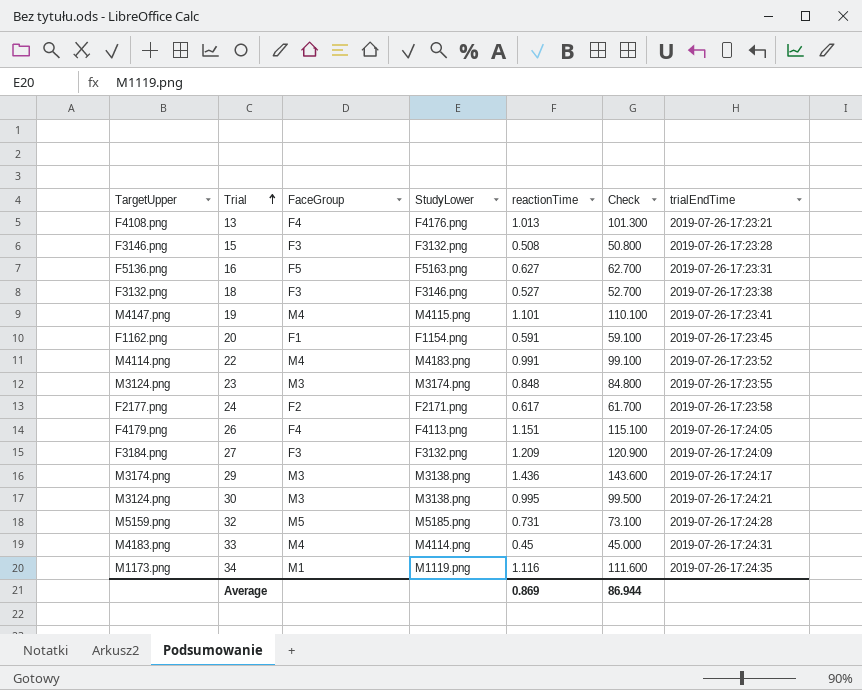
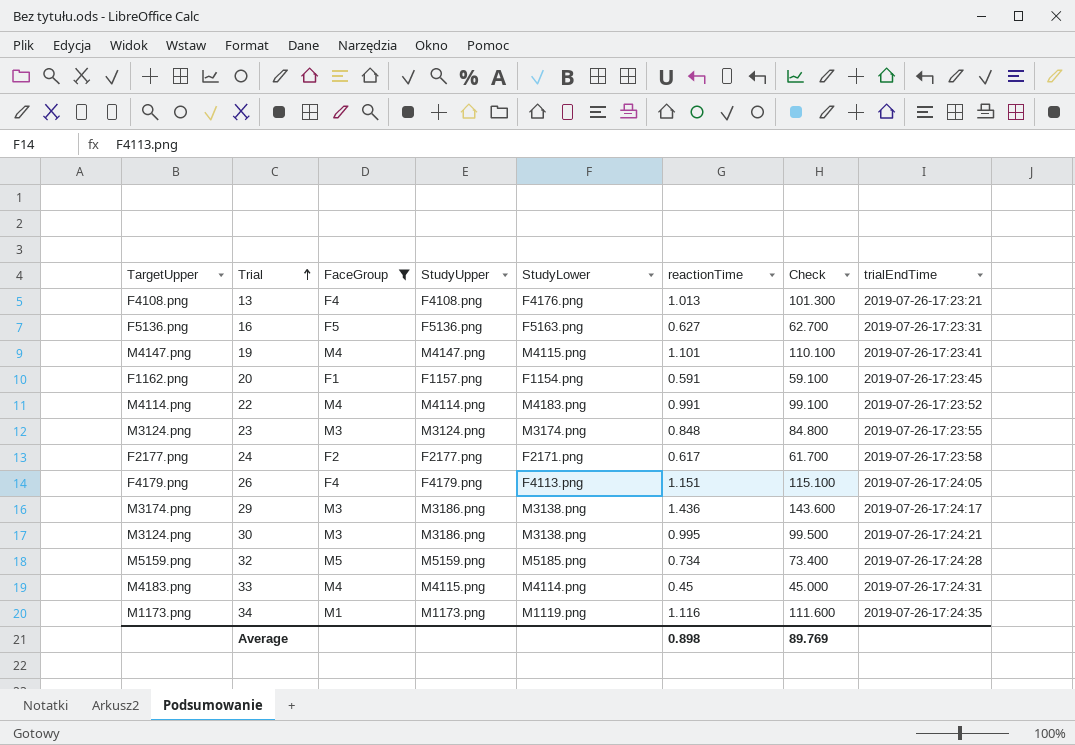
filter: none -> FaceGroup != F3
column StudyUpper | position: none -> 4
32 | reactionTime: 0.731 -> 0.734
32 | Check: 73.100 -> 73.400
Average | reactionTime: 0.869 -> 0.898
Average | Check: 86.944 -> 89.769

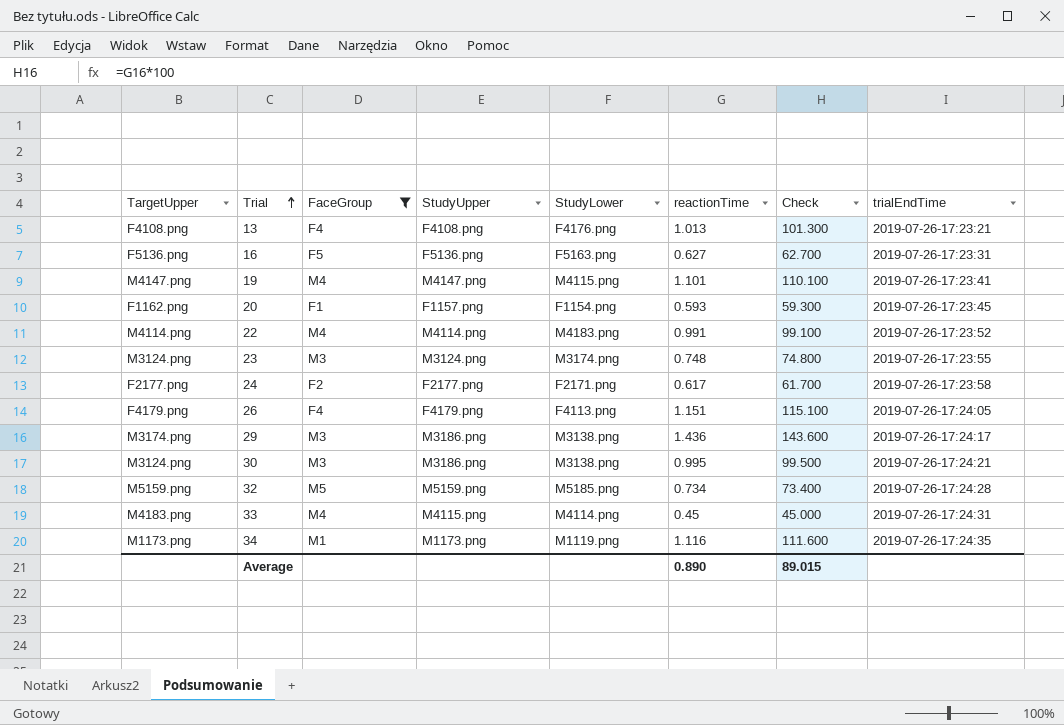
20 | reactionTime: 0.591 -> 0.593
20 | Check: 59.100 -> 59.300
23 | reactionTime: 0.848 -> 0.748
23 | Check: 84.800 -> 74.800
Average | reactionTime: 0.898 -> 0.890
Average | Check: 89.769 -> 89.015

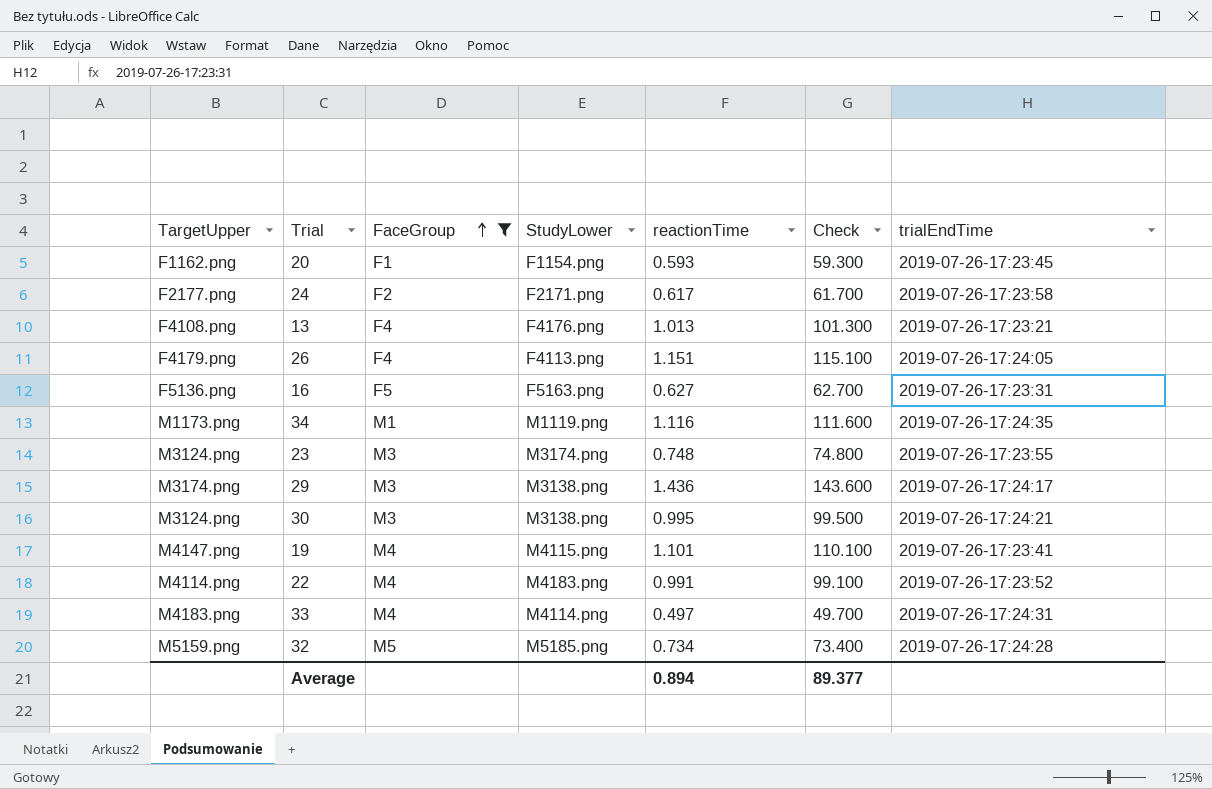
row order: Trial ascending -> FaceGroup ascending
column StudyUpper | position: 4 -> none
33 | reactionTime: 0.45 -> 0.497
33 | Check: 45.000 -> 49.700
Average | reactionTime: 0.890 -> 0.894
Average | Check: 89.015 -> 89.377

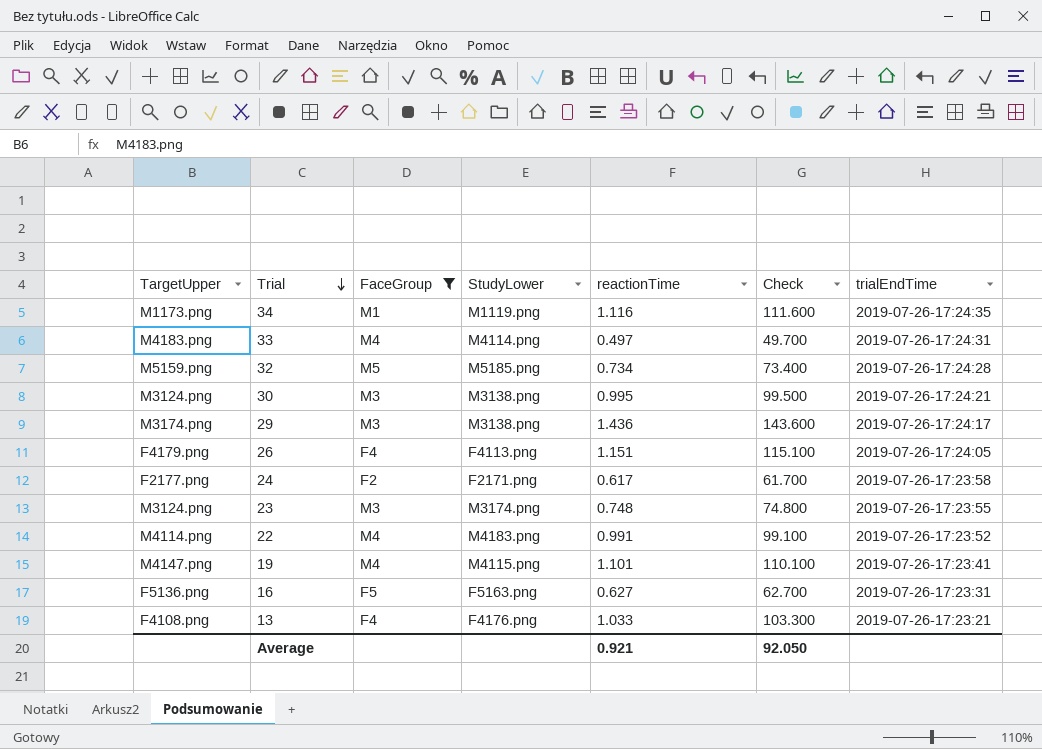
row order: FaceGroup ascending -> Trial descending
row 20: F1162.png | F1 | F1154.png | 0.593 | 59.300 | 2019-07-26-17:23:45 -> none
13 | reactionTime: 1.013 -> 1.033
13 | Check: 101.300 -> 103.300
Average | reactionTime: 0.894 -> 0.921
Average | Check: 89.377 -> 92.050

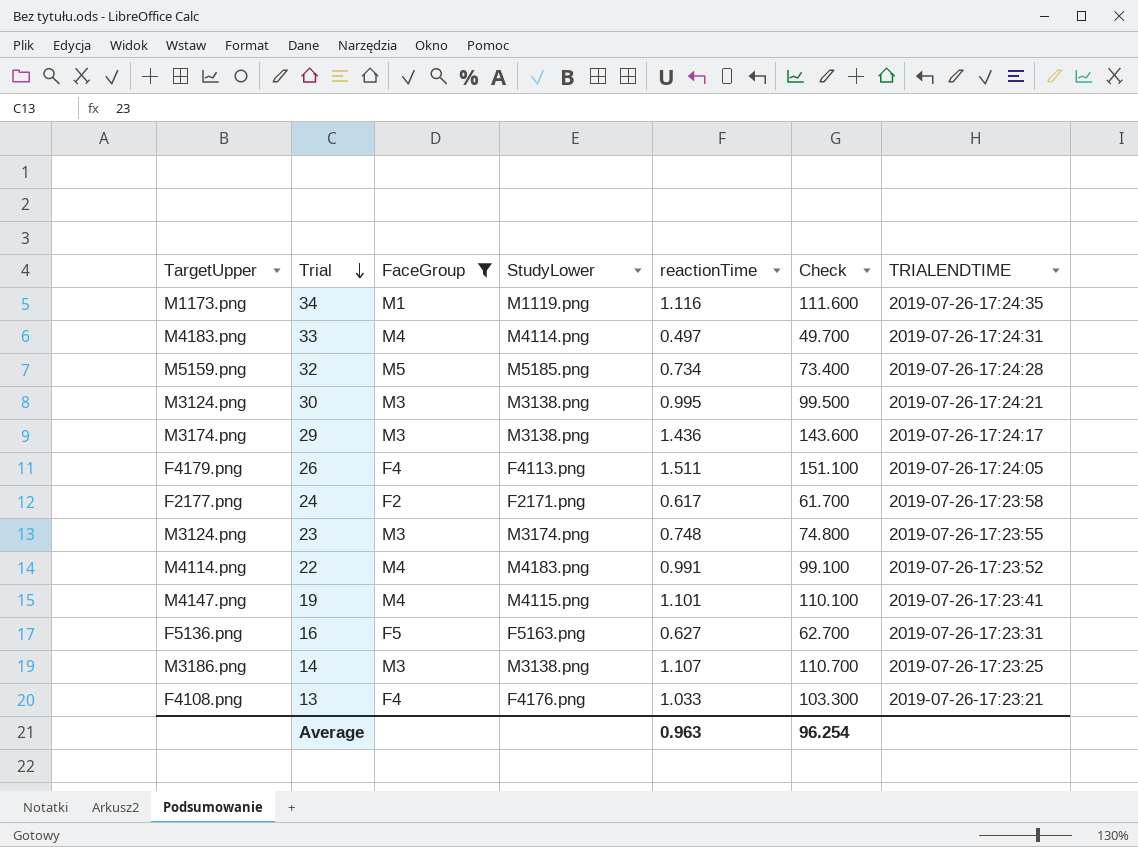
column name: trialEndTime -> TRIALENDTIME
26 | reactionTime: 1.151 -> 1.511
26 | Check: 115.100 -> 151.100
row 14: none -> M3186.png | M3 | M3138.png | 1.107 | 110.700 | 2019-07-26-17:23:25
Average | reactionTime: 0.921 -> 0.963
Average | Check: 92.050 -> 96.254

